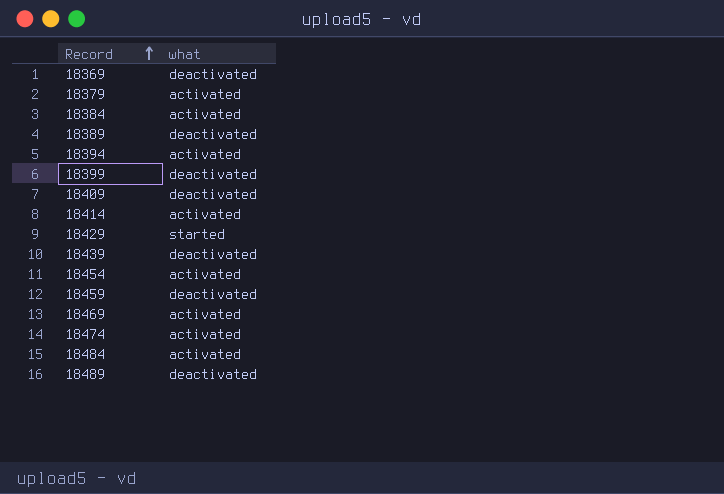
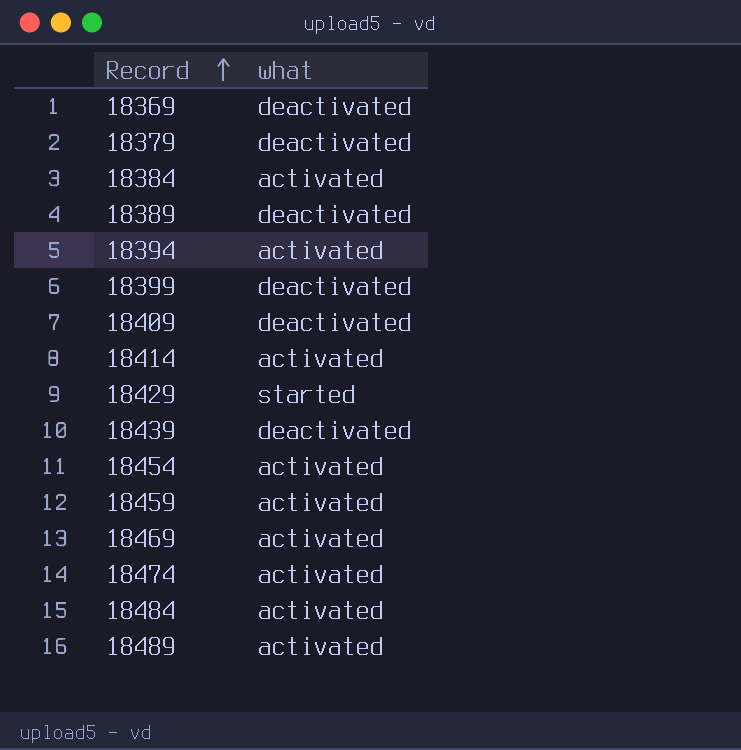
18379 | what: activated -> deactivated
18459 | what: deactivated -> activated
18489 | what: deactivated -> activated

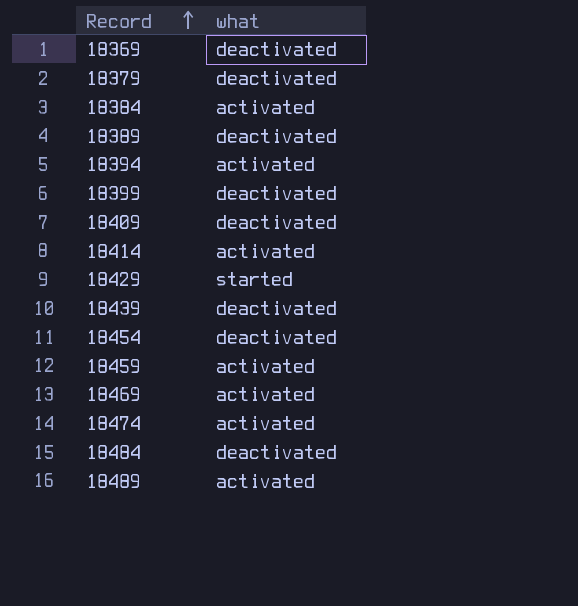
18454 | what: activated -> deactivated
18484 | what: activated -> deactivated

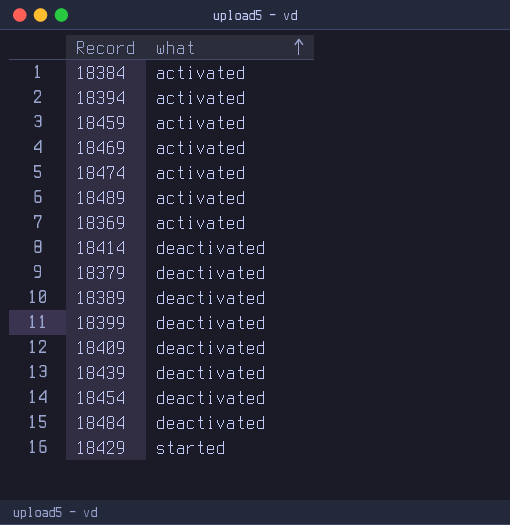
row order: Record ascending -> what ascending
18369 | what: deactivated -> activated
18414 | what: activated -> deactivated

